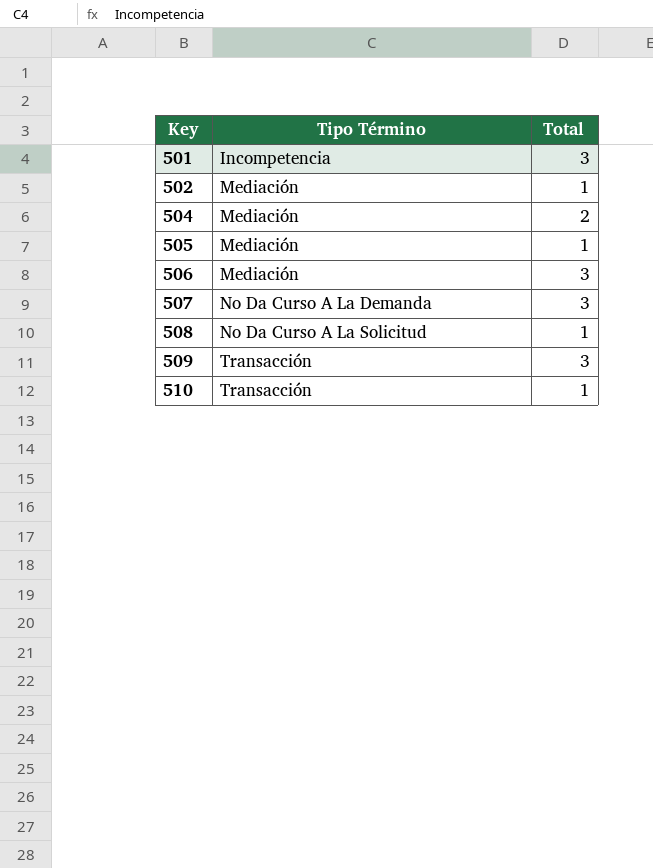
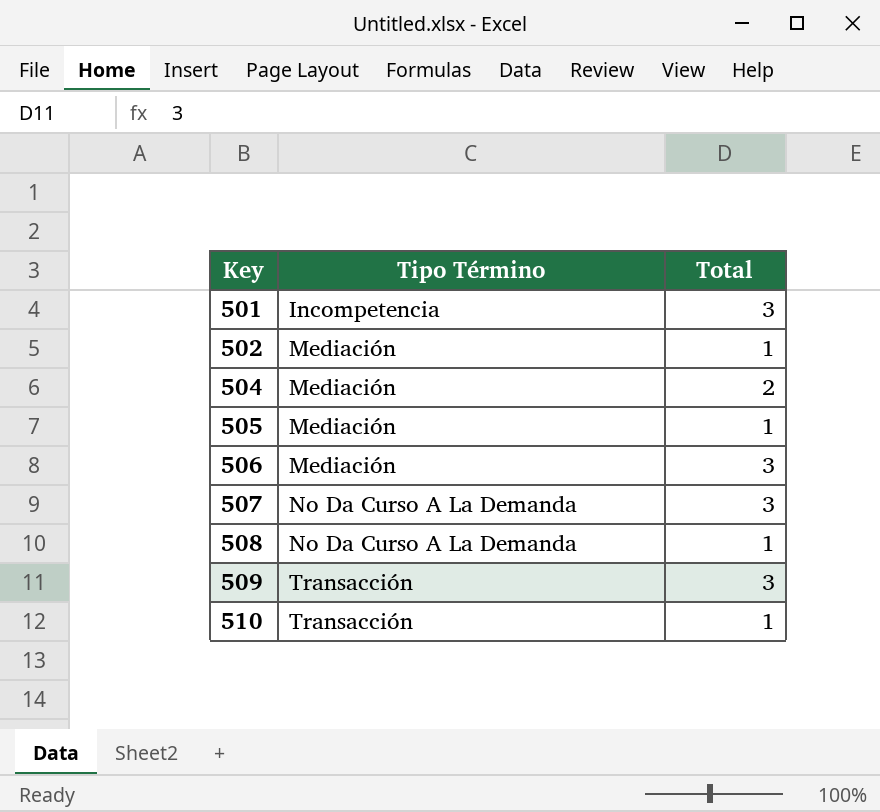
508 | Tipo Término: No Da Curso A La Solicitud -> No Da Curso A La Demanda

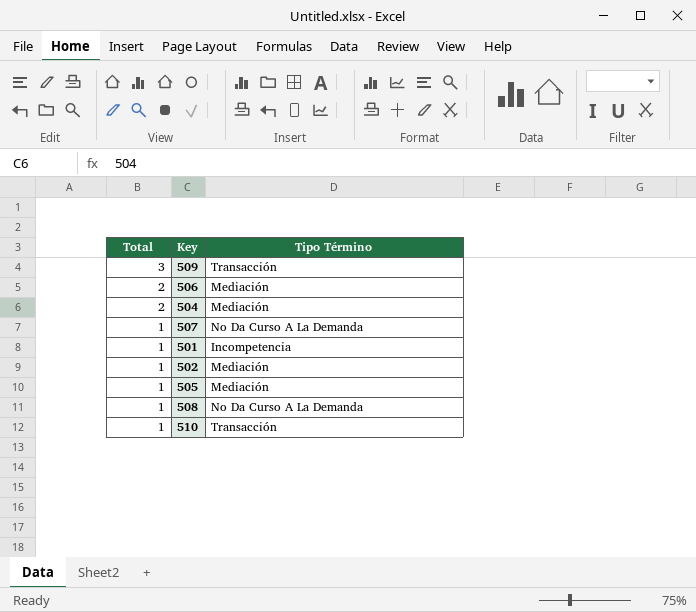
row order: Key ascending -> Total descending
column Total | position: 3 -> 1
506 | Total: 3 -> 2
507 | Total: 3 -> 1
501 | Total: 3 -> 1

